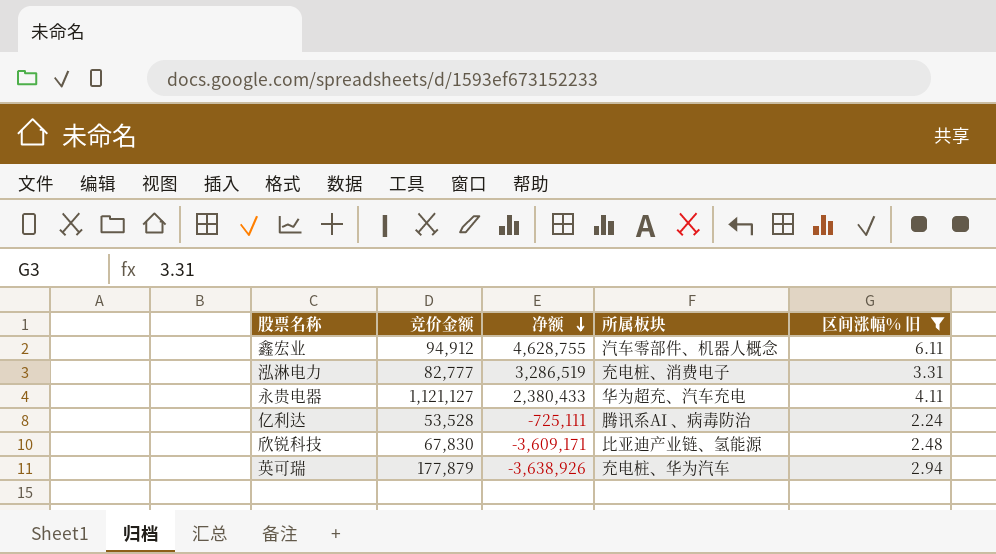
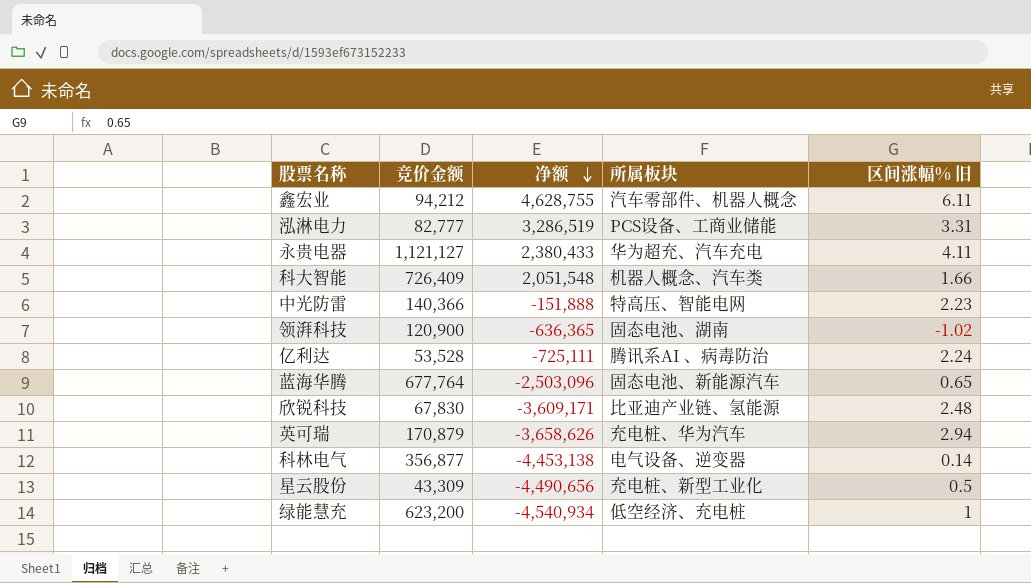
filter: 区间涨幅% 旧 >= 2.24 -> none
鑫宏业 | 竞价金额: 94,912 -> 94,212
泓淋电力 | 所属板块: 充电桩、消费电子 -> PCS设备、工商业储能
英可瑞 | 竞价金额: 177,879 -> 170,879
英可瑞 | 净额: -3,638,926 -> -3,658,626

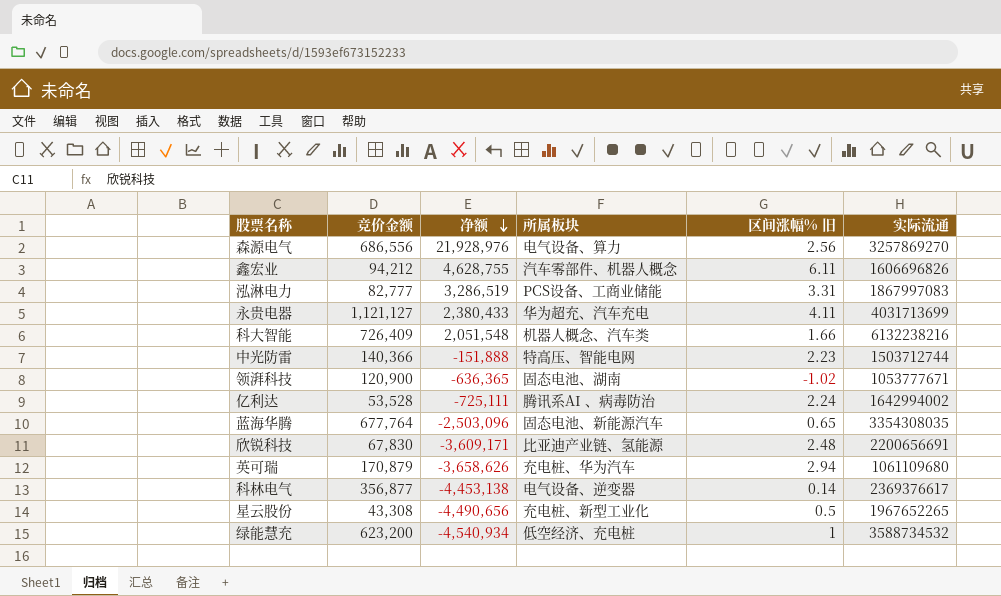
column 实际流通 | position: none -> 6
row 森源电气: none -> 686,556 | 21,928,976 | 电气设备、算力 | 2.56 | 3257869270
星云股份 | 竞价金额: 43,309 -> 43,308

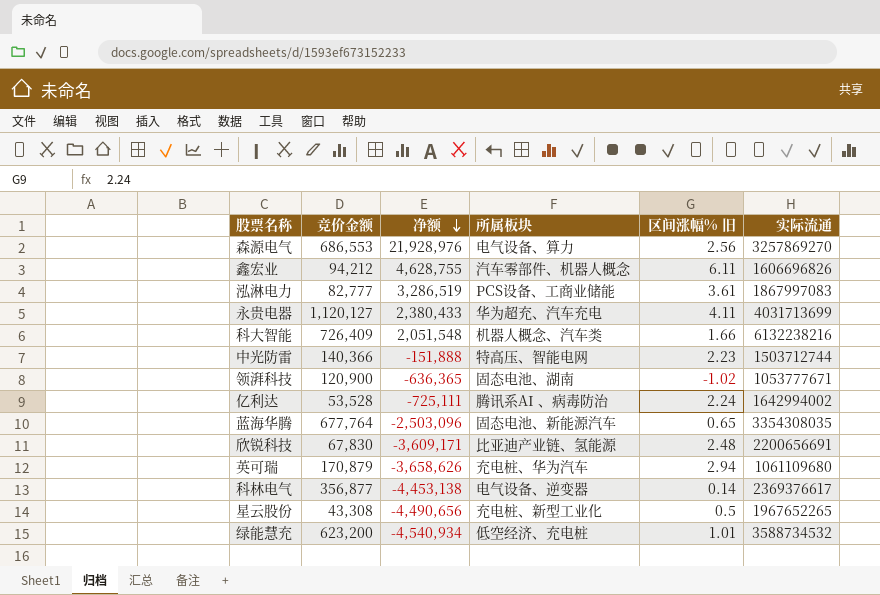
森源电气 | 竞价金额: 686,556 -> 686,553
泓淋电力 | 区间涨幅% 旧: 3.31 -> 3.61
永贵电器 | 竞价金额: 1,121,127 -> 1,120,127
绿能慧充 | 区间涨幅% 旧: 1 -> 1.01

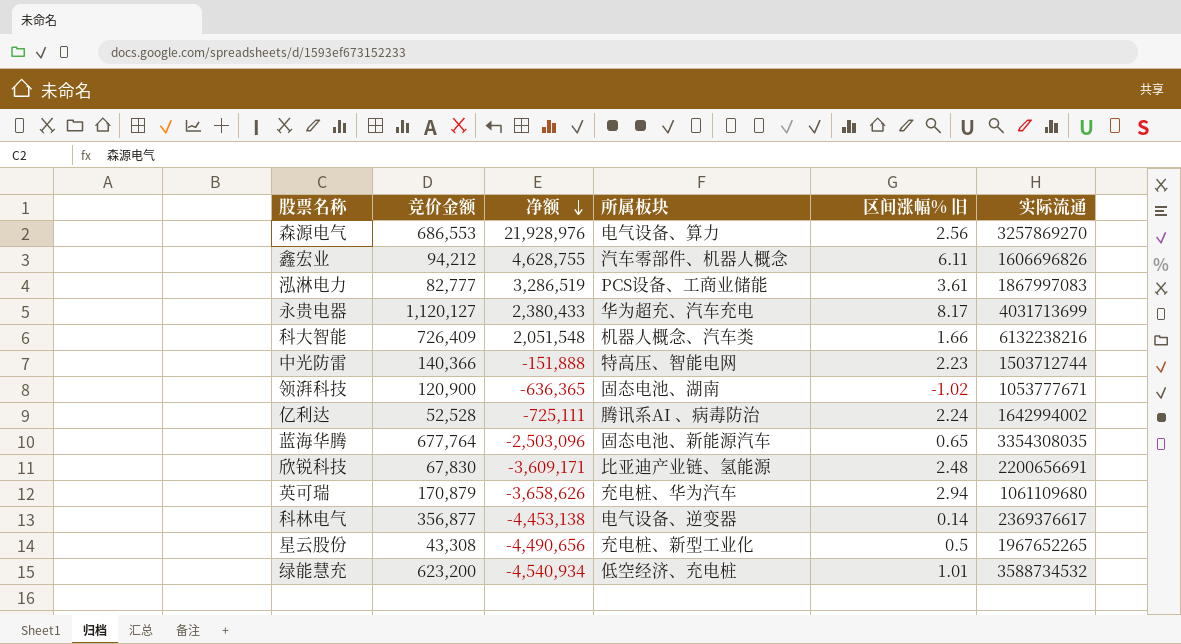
永贵电器 | 区间涨幅% 旧: 4.11 -> 8.17
亿利达 | 竞价金额: 53,528 -> 52,528

